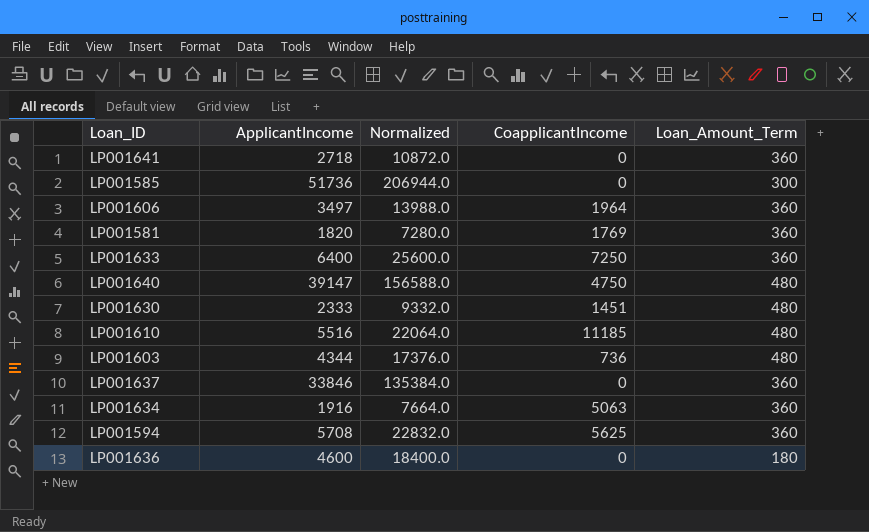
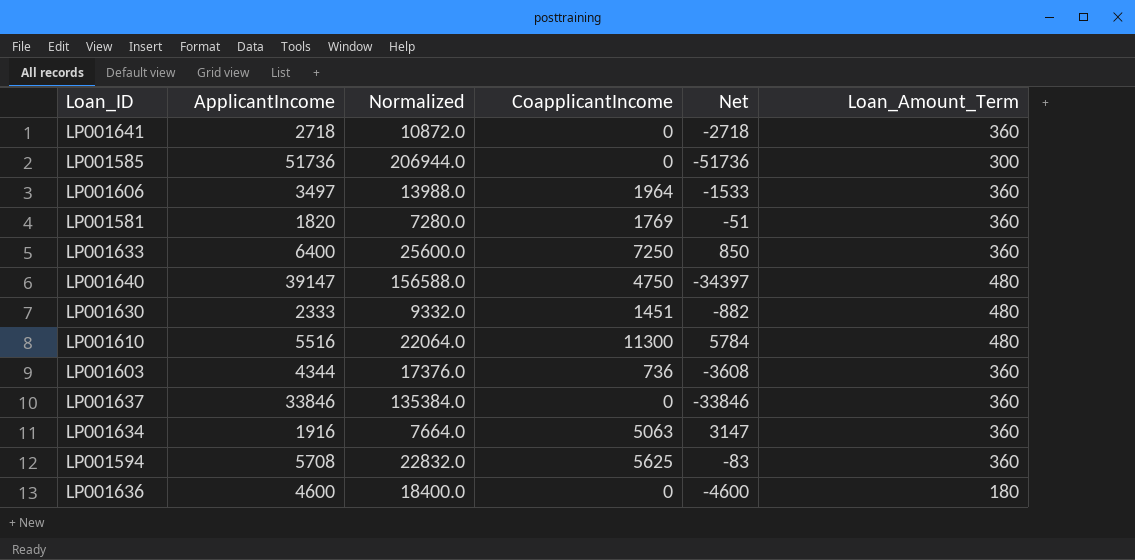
column Net | formula: none -> [CoapplicantIncome] - [ApplicantIncome]
LP001610 | CoapplicantIncome: 11185 -> 11300
LP001603 | Loan_Amount_Term: 480 -> 360

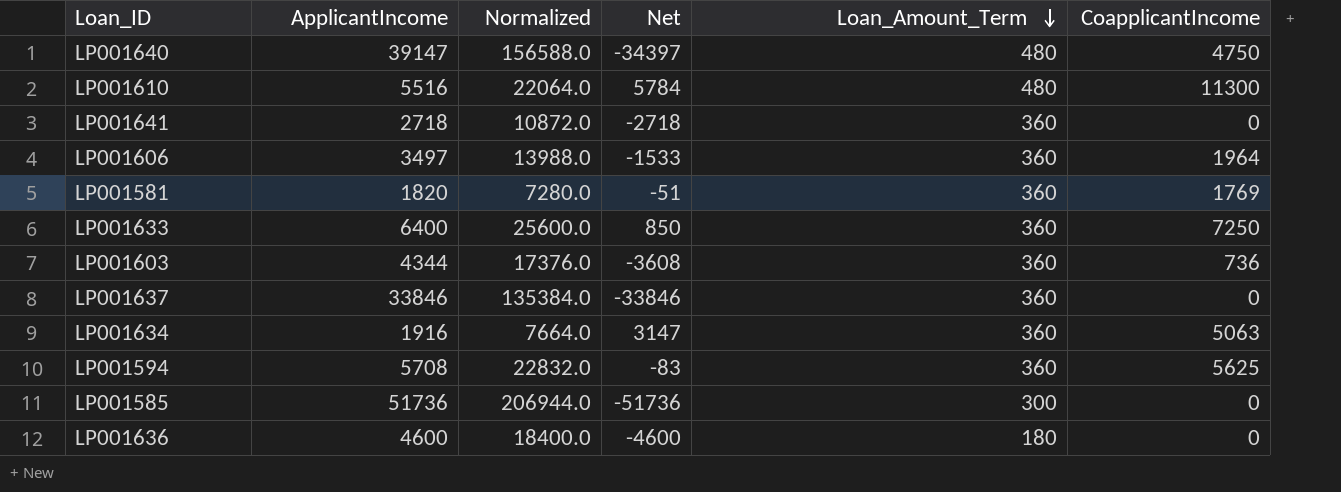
row order: none -> Loan_Amount_Term descending
column CoapplicantIncome | position: 4 -> 6
row LP001630: 2333 | 9332.0 | 1451 | -882 | 480 -> none

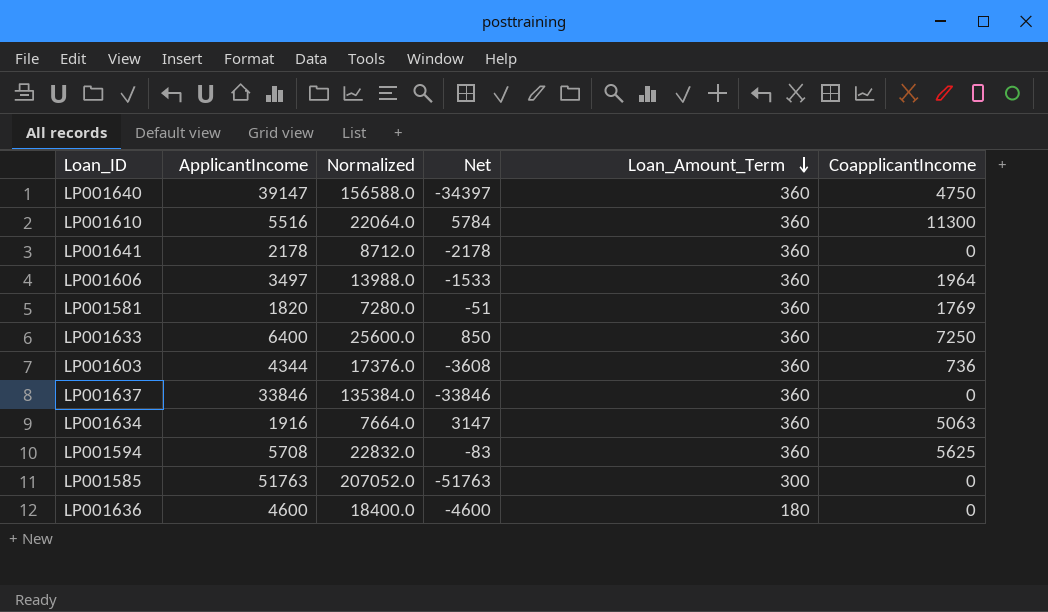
LP001640 | Loan_Amount_Term: 480 -> 360
LP001610 | Loan_Amount_Term: 480 -> 360
LP001641 | ApplicantIncome: 2718 -> 2178
LP001641 | Normalized: 10872.0 -> 8712.0
LP001641 | Net: -2718 -> -2178
LP001585 | ApplicantIncome: 51736 -> 51763
LP001585 | Normalized: 206944.0 -> 207052.0
LP001585 | Net: -51736 -> -51763

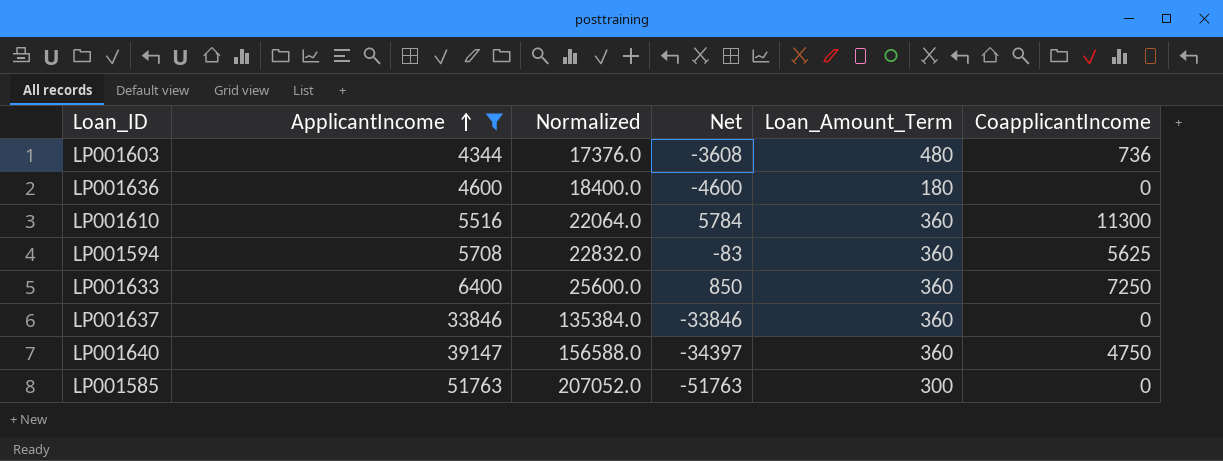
filter: none -> ApplicantIncome >= 4344
row order: Loan_Amount_Term descending -> ApplicantIncome ascending
LP001603 | Loan_Amount_Term: 360 -> 480

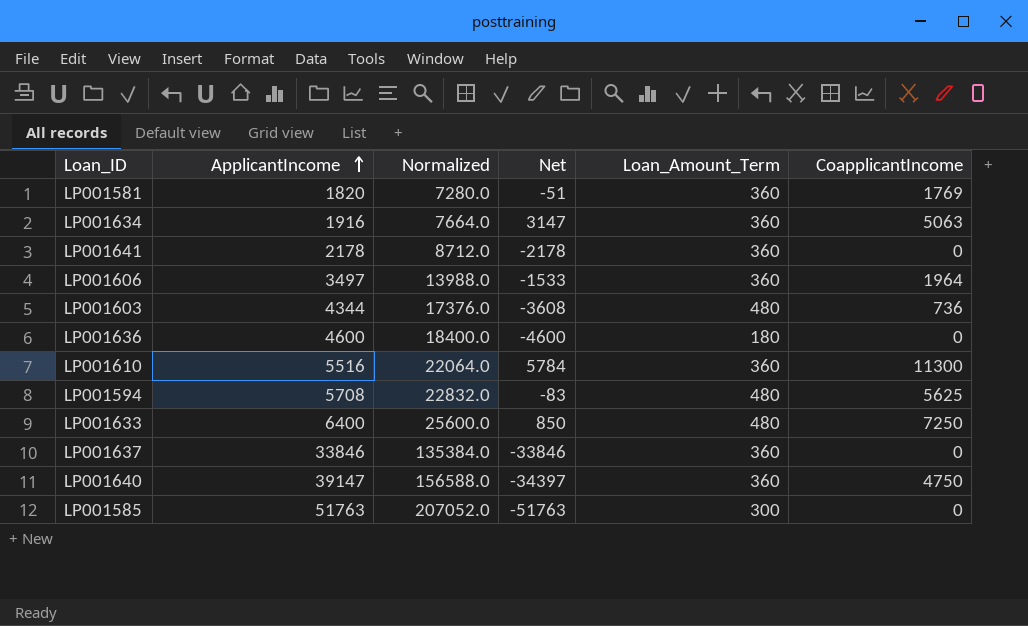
filter: ApplicantIncome >= 4344 -> none
LP001594 | Loan_Amount_Term: 360 -> 480
LP001633 | Loan_Amount_Term: 360 -> 480

